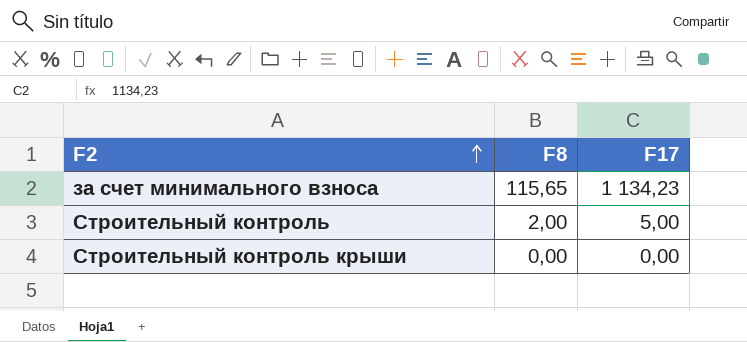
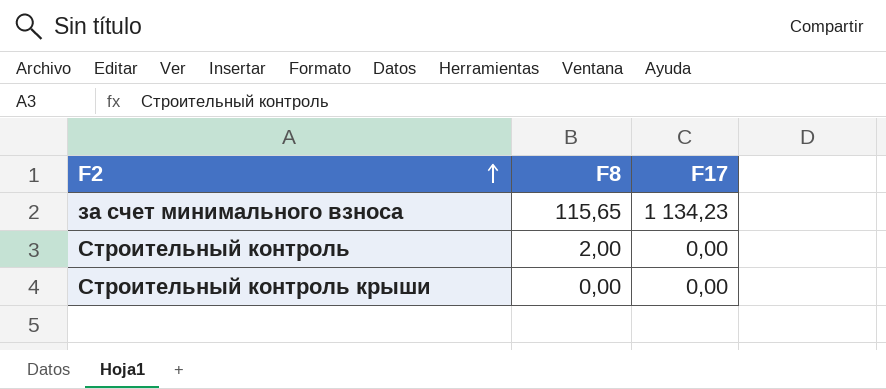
Строительный контроль | F17: 5,00 -> 0,00

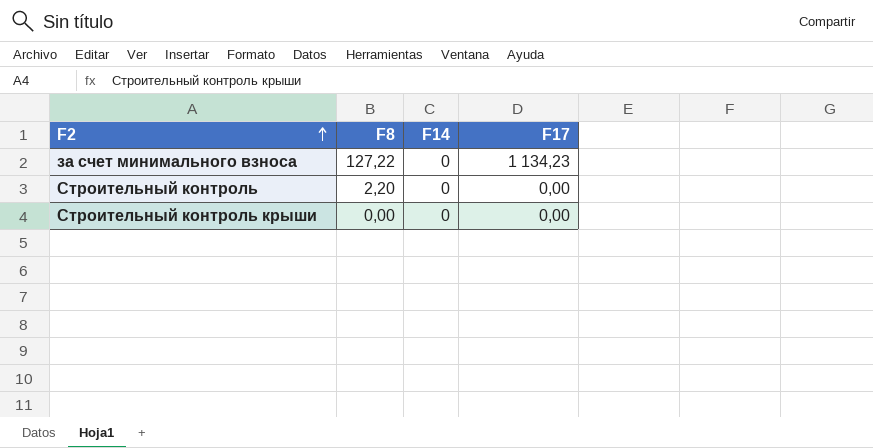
column F14 | position: none -> 3
за счет минимального взноса | F8: 115,65 -> 127,22
Строительный контроль | F8: 2,00 -> 2,20

